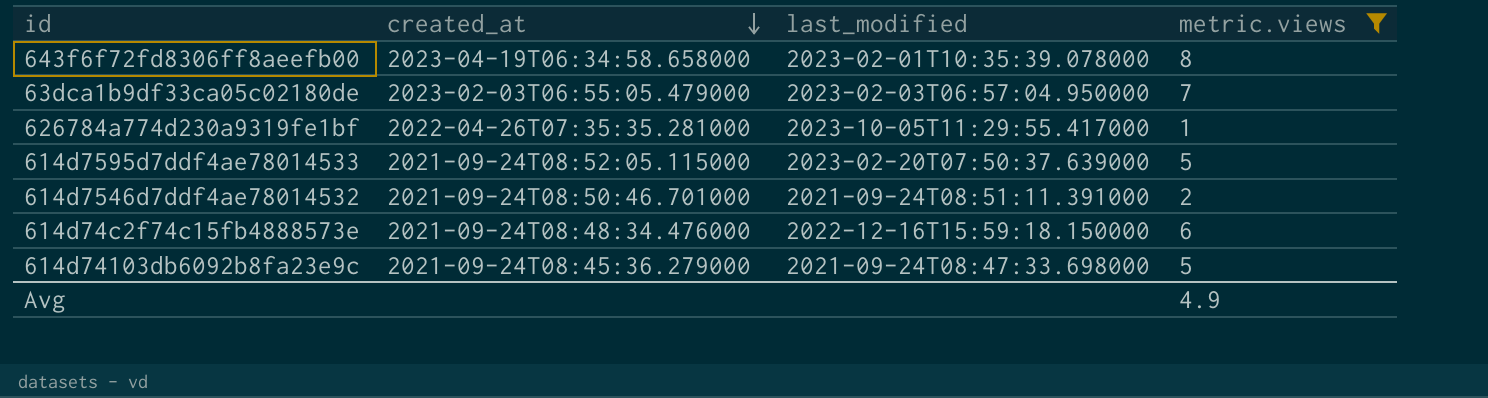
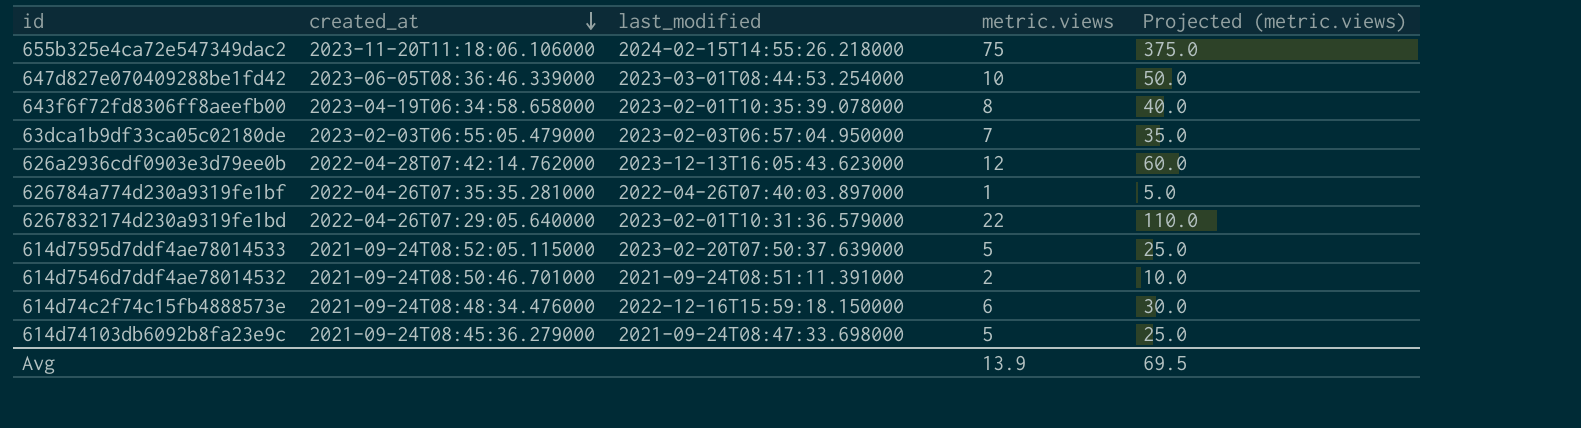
filter: metric.views <= 8 -> none
column Projected (metric.views) | formula: none -> [metric.views] * 5
626784a774d230a9319fe1bf | last_modified: 2023-10-05T11:29:55.417000 -> 2022-04-26T07:40:03.897000
Avg | metric.views: 4.9 -> 13.9

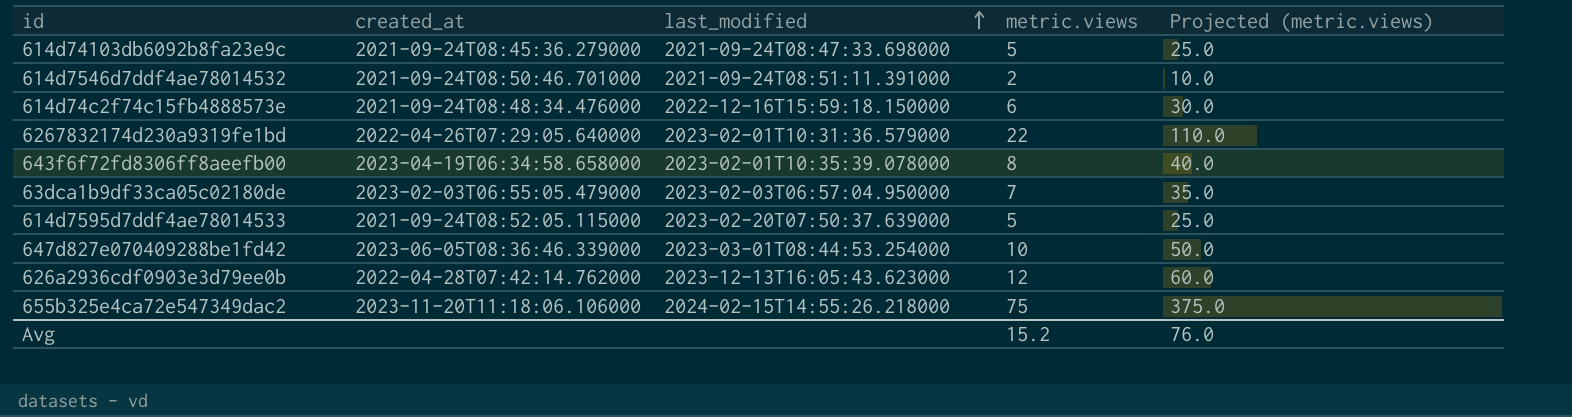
row order: created_at descending -> last_modified ascending
row 626784a774d230a9319fe1bf: 2022-04-26T07:35:35.281000 | 2022-04-26T07:40:03.897000 | 1 | 5.0 -> none
Avg | metric.views: 13.9 -> 15.2
Avg | Projected (metric.views): 69.5 -> 76.0

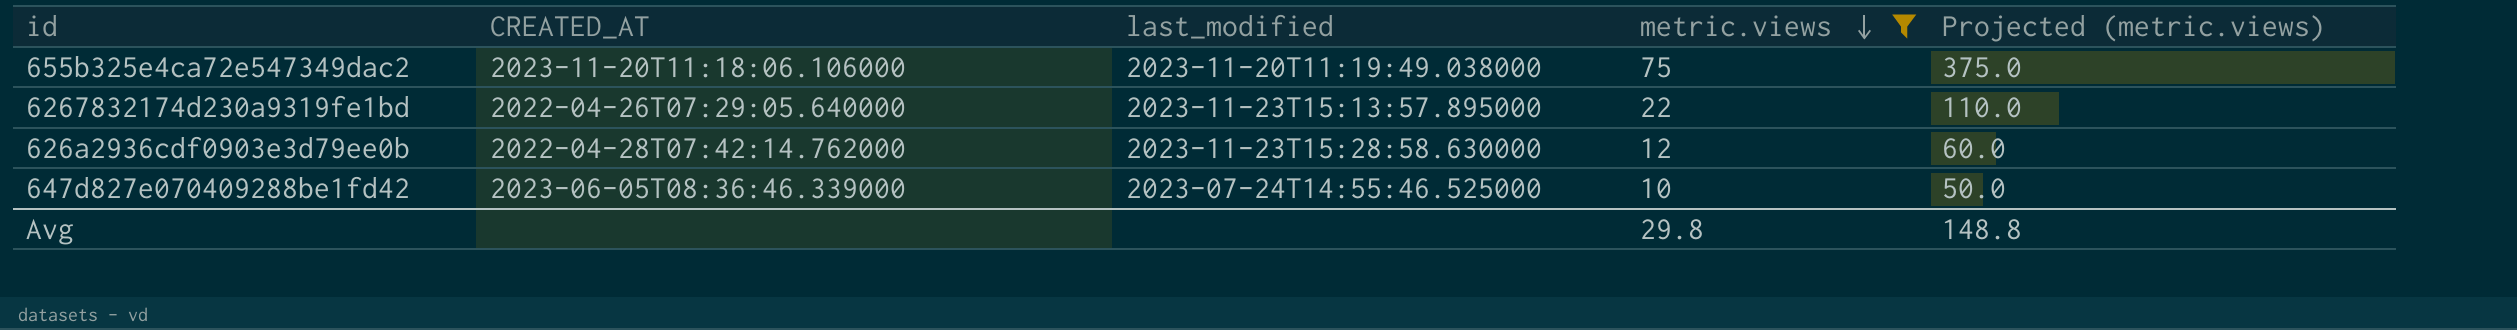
filter: none -> metric.views >= 10
row order: last_modified ascending -> metric.views descending
column name: created_at -> CREATED_AT
655b325e4ca72e547349dac2 | last_modified: 2024-02-15T14:55:26.218000 -> 2023-11-20T11:19:49.038000
6267832174d230a9319fe1bd | last_modified: 2023-02-01T10:31:36.579000 -> 2023-11-23T15:13:57.895000
626a2936cdf0903e3d79ee0b | last_modified: 2023-12-13T16:05:43.623000 -> 2023-11-23T15:28:58.630000
647d827e070409288be1fd42 | last_modified: 2023-03-01T08:44:53.254000 -> 2023-07-24T14:55:46.525000
Avg | metric.views: 15.2 -> 29.8
Avg | Projected (metric.views): 76.0 -> 148.8

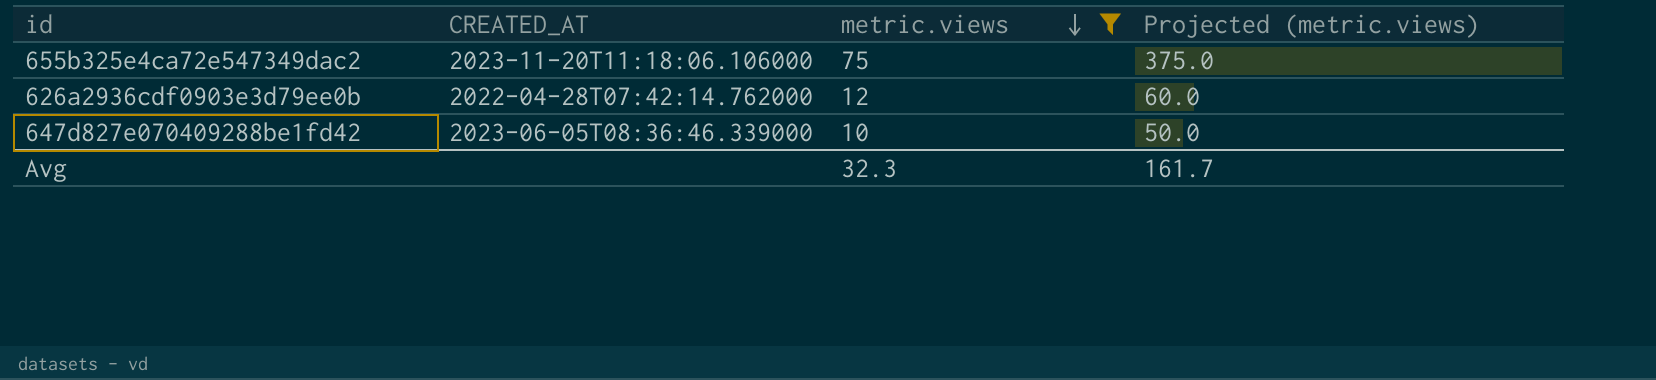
column last_modified | position: 3 -> none
row 6267832174d230a9319fe1bd: 2022-04-26T07:29:05.640000 | 2023-11-23T15:13:57.895000 | 22 | 110.0 -> none
Avg | metric.views: 29.8 -> 32.3
Avg | Projected (metric.views): 148.8 -> 161.7

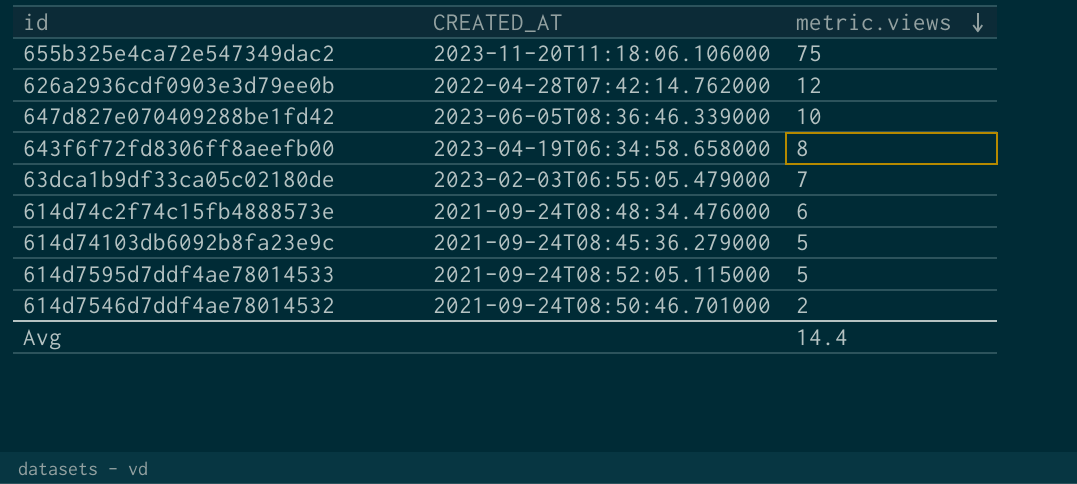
filter: metric.views >= 10 -> none
column Projected (metric.views) | formula: [metric.views] * 5 -> none
Avg | metric.views: 32.3 -> 14.4

